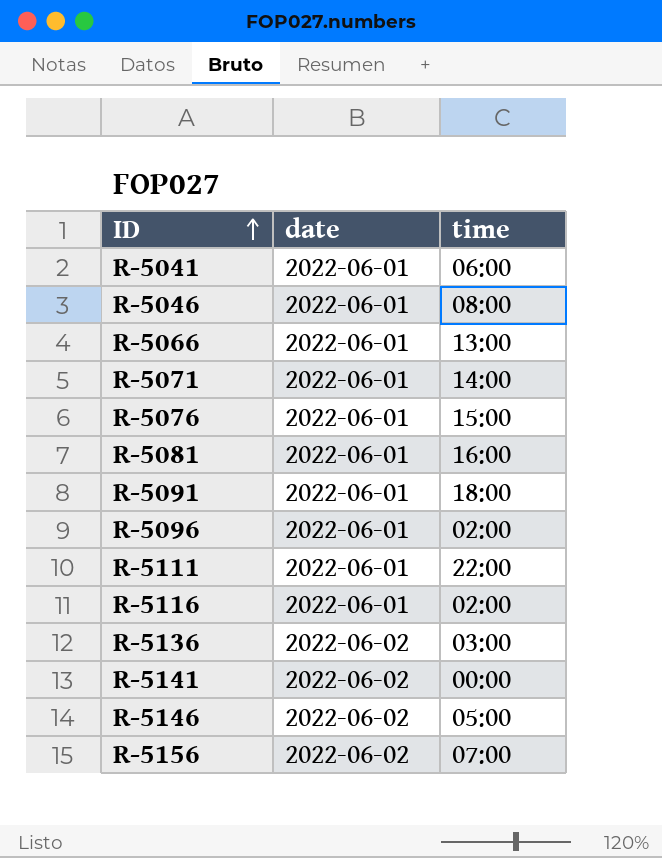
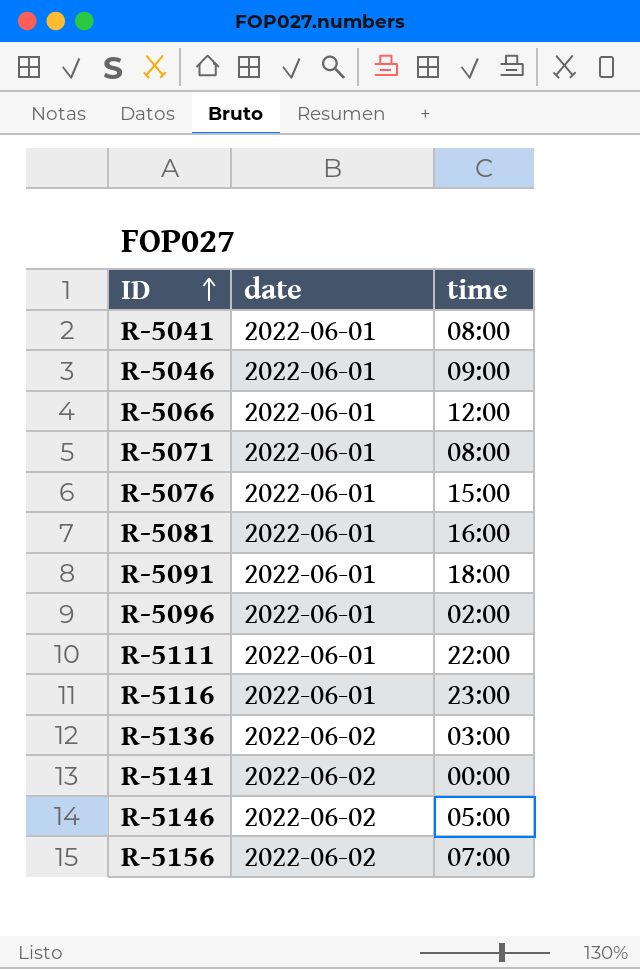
R-5041 | time: 06:00 -> 08:00
R-5046 | time: 08:00 -> 09:00
R-5066 | time: 13:00 -> 12:00
R-5071 | time: 14:00 -> 08:00
R-5116 | time: 02:00 -> 23:00

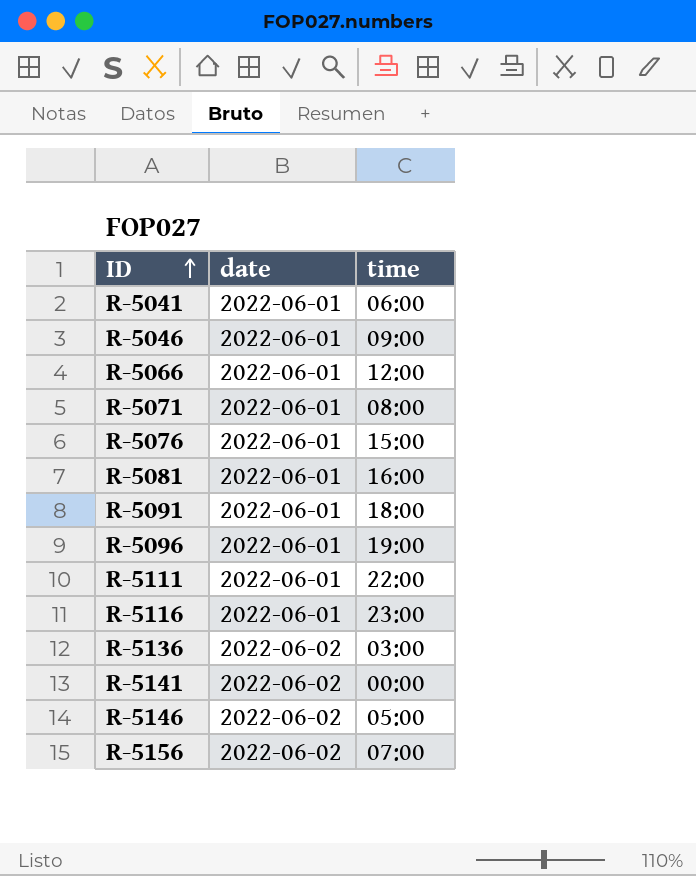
R-5041 | time: 08:00 -> 06:00
R-5096 | time: 02:00 -> 19:00

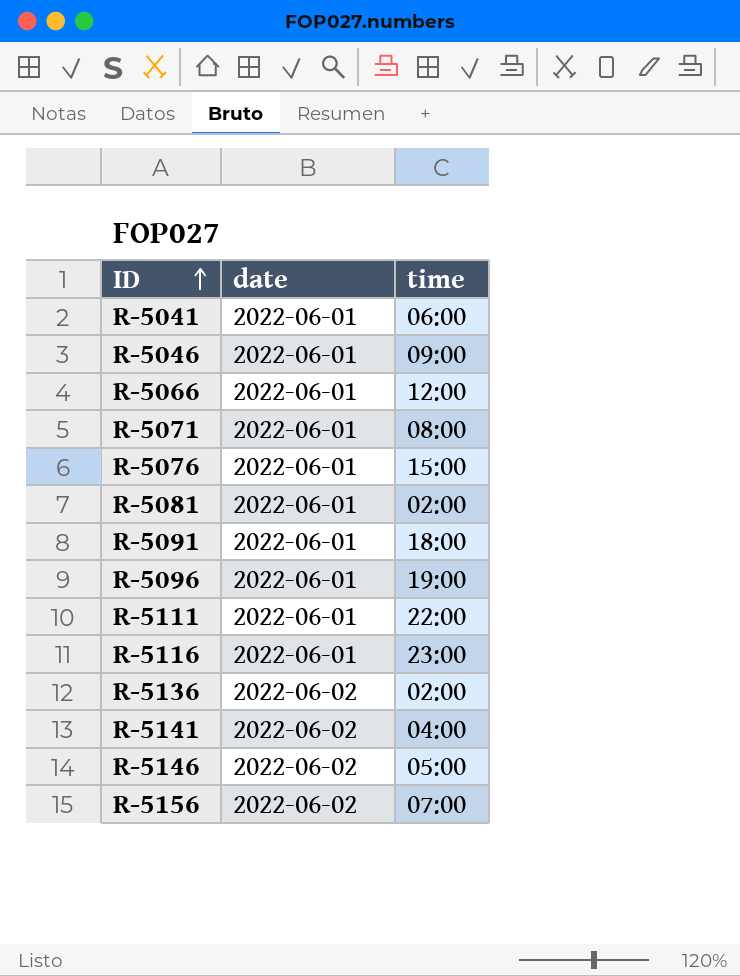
R-5081 | time: 16:00 -> 02:00
R-5136 | time: 03:00 -> 02:00
R-5141 | time: 00:00 -> 04:00

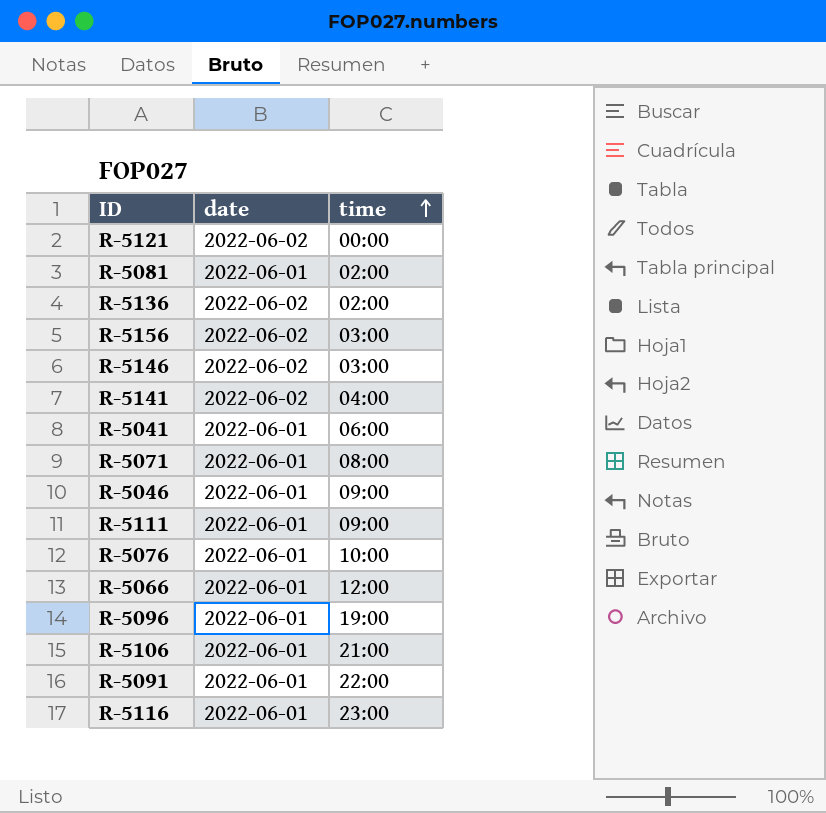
row order: ID ascending -> time ascending
row R-5121: none -> 2022-06-02 | 00:00
R-5156 | time: 07:00 -> 03:00
R-5146 | time: 05:00 -> 03:00
R-5111 | time: 22:00 -> 09:00
R-5076 | time: 15:00 -> 10:00
row R-5106: none -> 2022-06-01 | 21:00
R-5091 | time: 18:00 -> 22:00

